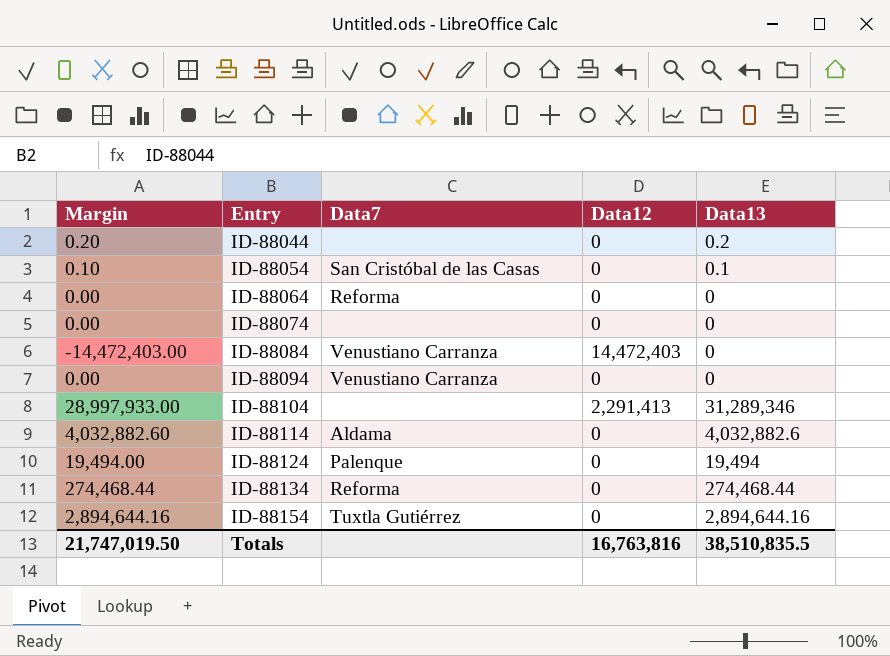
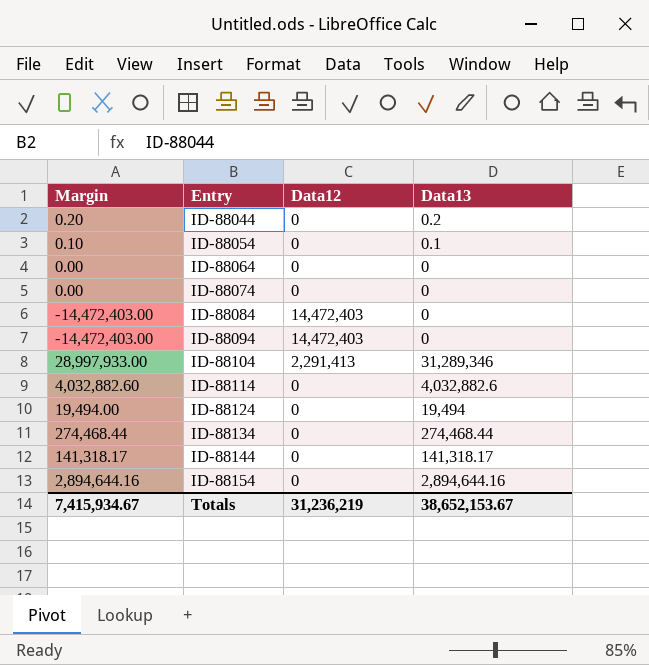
column Data7 | position: 3 -> none
ID-88094 | Margin: 0.00 -> -14,472,403.00
ID-88094 | Data12: 0 -> 14,472,403
row ID-88144: none -> 141,318.17 | 0 | 141,318.17
Totals | Margin: 21,747,019.50 -> 7,415,934.67
Totals | Data12: 16,763,816 -> 31,236,219
Totals | Data13: 38,510,835.5 -> 38,652,153.67

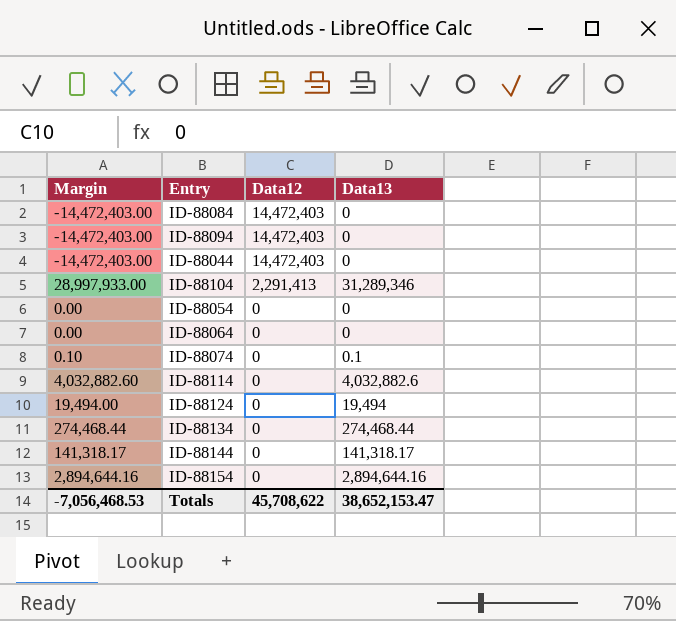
row order: Entry ascending -> Data12 descending
ID-88044 | Margin: 0.20 -> -14,472,403.00
ID-88044 | Data12: 0 -> 14,472,403
ID-88044 | Data13: 0.2 -> 0
ID-88054 | Margin: 0.10 -> 0.00
ID-88054 | Data13: 0.1 -> 0
ID-88074 | Margin: 0.00 -> 0.10
ID-88074 | Data13: 0 -> 0.1
Totals | Margin: 7,415,934.67 -> -7,056,468.53
Totals | Data12: 31,236,219 -> 45,708,622
Totals | Data13: 38,652,153.67 -> 38,652,153.47

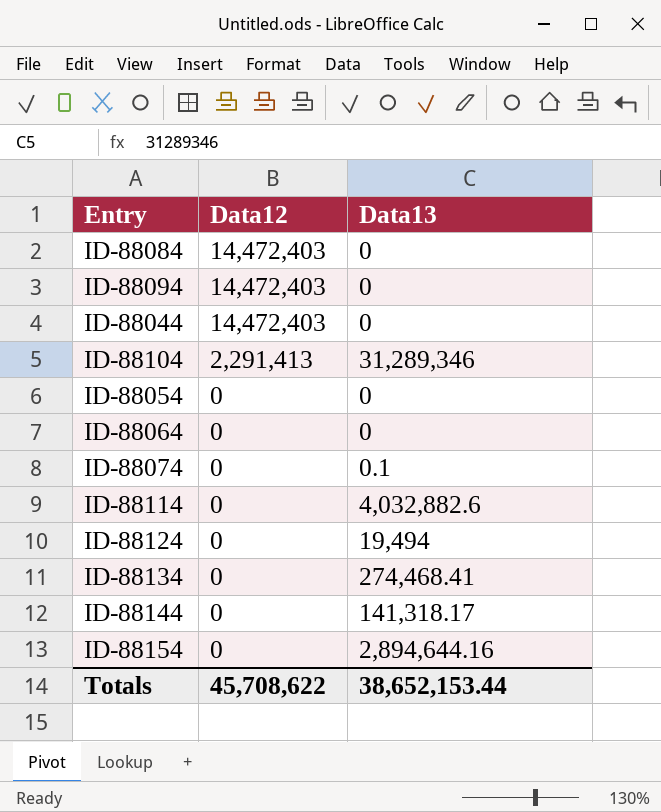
column Margin | formula: [Data13] - [Data12] -> none
ID-88134 | Data13: 274,468.44 -> 274,468.41
Totals | Data13: 38,652,153.47 -> 38,652,153.44

